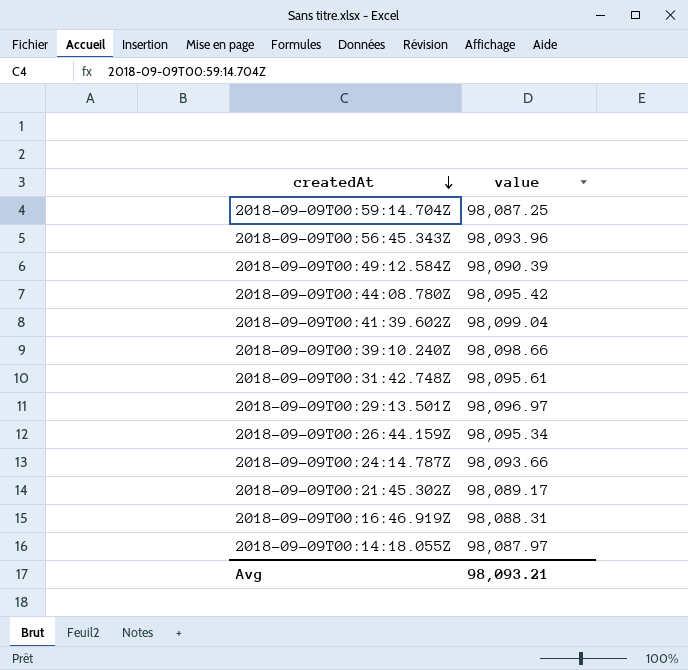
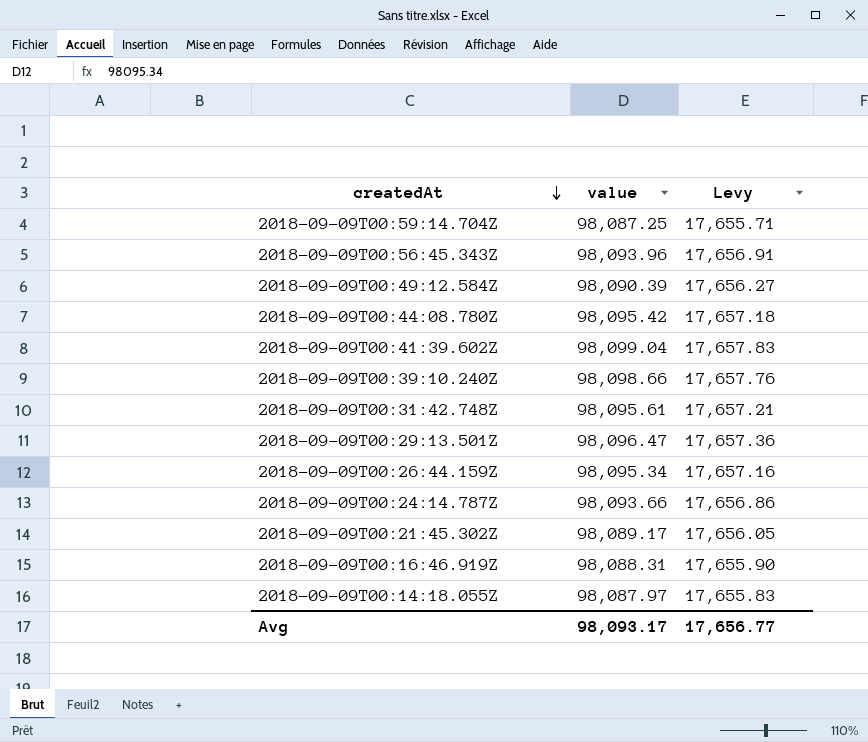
column Levy | formula: none -> [value] * 0.18
2018-09-09T00:29:13.501Z | value: 98,096.97 -> 98,096.47
Avg | value: 98,093.21 -> 98,093.17

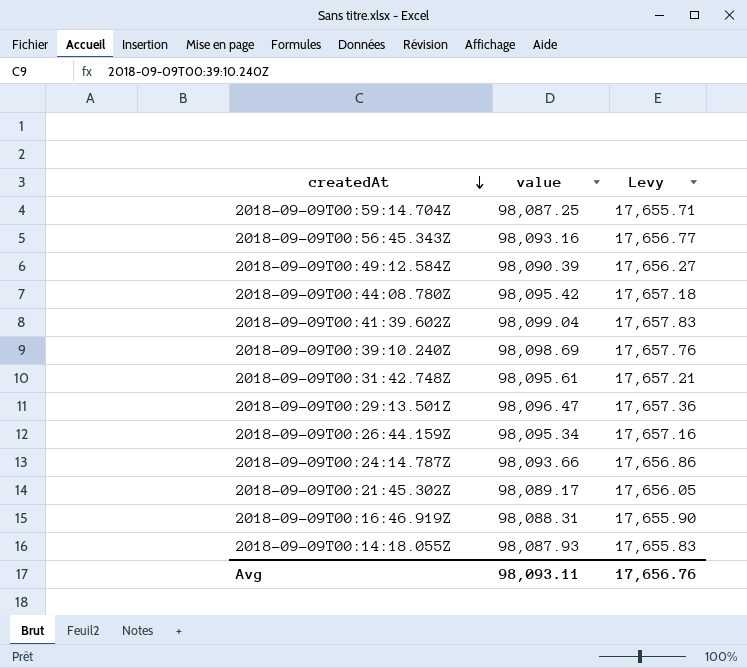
2018-09-09T00:56:45.343Z | value: 98,093.96 -> 98,093.16
2018-09-09T00:56:45.343Z | Levy: 17,656.91 -> 17,656.77
2018-09-09T00:39:10.240Z | value: 98,098.66 -> 98,098.69
2018-09-09T00:14:18.055Z | value: 98,087.97 -> 98,087.93
Avg | value: 98,093.17 -> 98,093.11
Avg | Levy: 17,656.77 -> 17,656.76

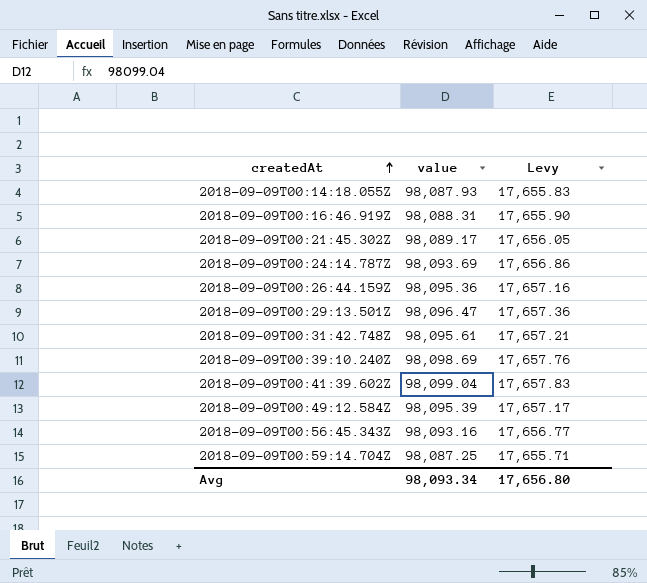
row order: createdAt descending -> createdAt ascending
row 2018-09-09T00:44:08.780Z: 98,095.42 | 17,657.18 -> none
2018-09-09T00:24:14.787Z | value: 98,093.66 -> 98,093.69
2018-09-09T00:26:44.159Z | value: 98,095.34 -> 98,095.36
2018-09-09T00:49:12.584Z | value: 98,090.39 -> 98,095.39
2018-09-09T00:49:12.584Z | Levy: 17,656.27 -> 17,657.17
Avg | value: 98,093.11 -> 98,093.34
Avg | Levy: 17,656.76 -> 17,656.80

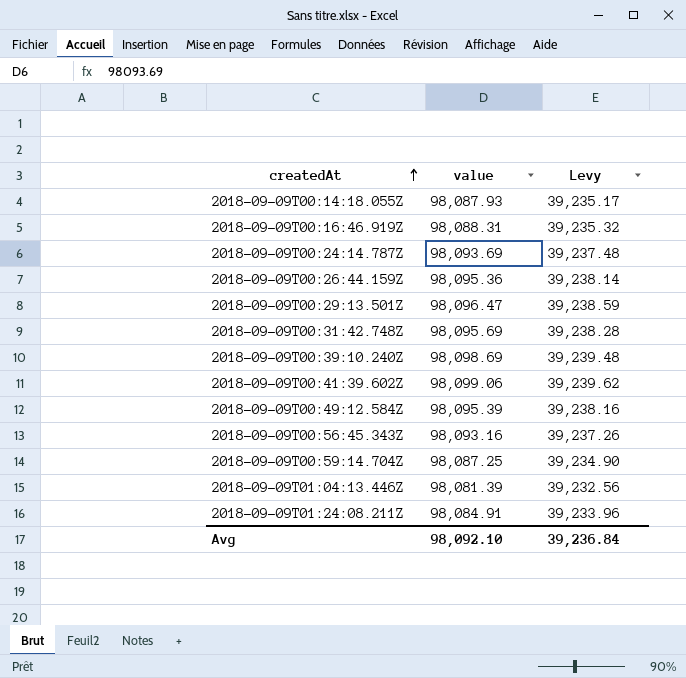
column Levy | formula: [value] * 0.18 -> [value] * 0.4
row 2018-09-09T00:21:45.302Z: 98,089.17 | 17,656.05 -> none
2018-09-09T00:31:42.748Z | value: 98,095.61 -> 98,095.69
2018-09-09T00:41:39.602Z | value: 98,099.04 -> 98,099.06
row 2018-09-09T01:04:13.446Z: none -> 98,081.39 | 39,232.56
row 2018-09-09T01:24:08.211Z: none -> 98,084.91 | 39,233.96
Avg | value: 98,093.34 -> 98,092.10
Avg | Levy: 17,656.80 -> 39,236.84

